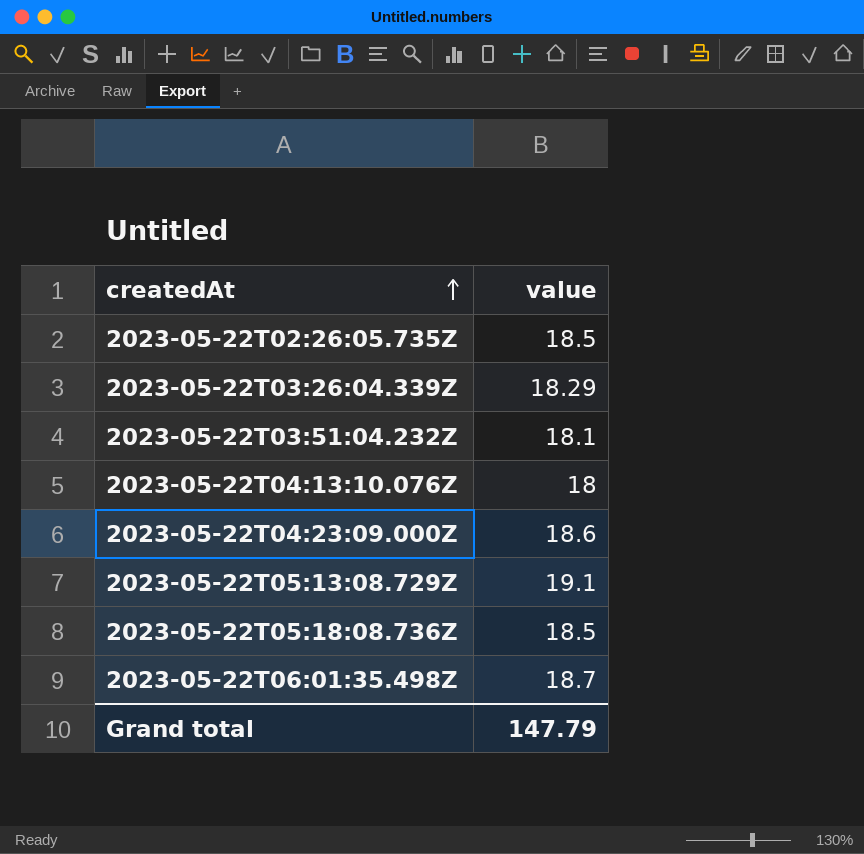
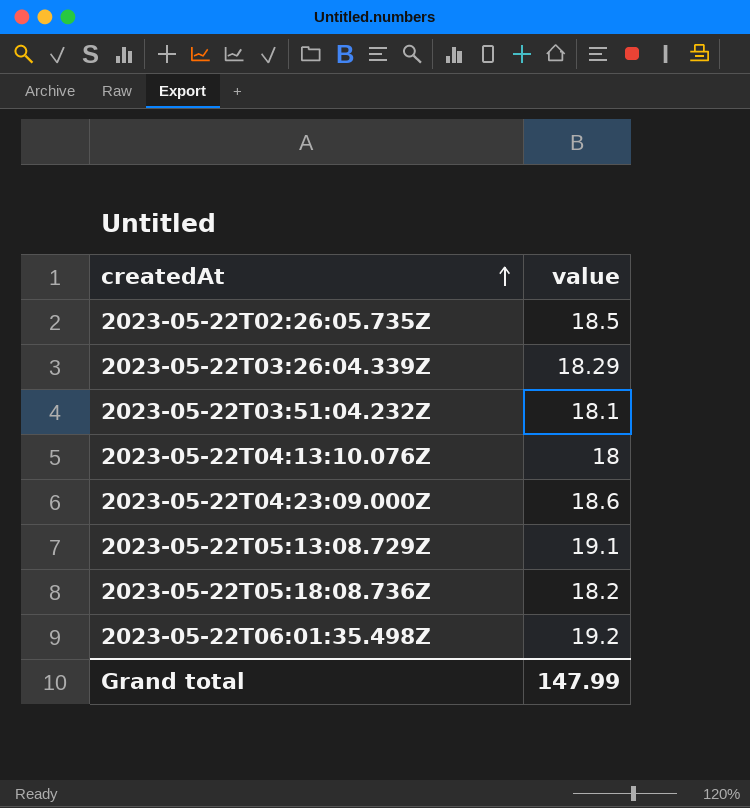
2023-05-22T05:18:08.736Z | value: 18.5 -> 18.2
2023-05-22T06:01:35.498Z | value: 18.7 -> 19.2
Grand total | value: 147.79 -> 147.99

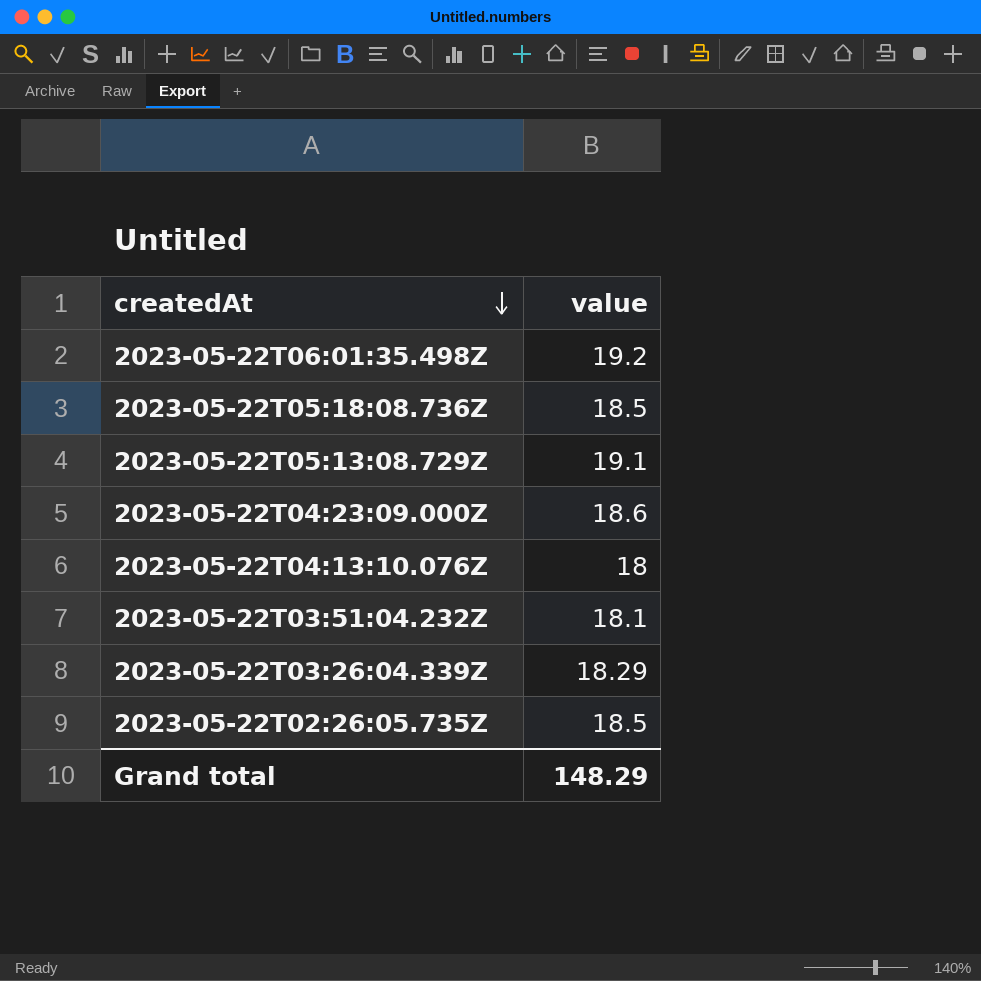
row order: createdAt ascending -> createdAt descending
2023-05-22T05:18:08.736Z | value: 18.2 -> 18.5
Grand total | value: 147.99 -> 148.29

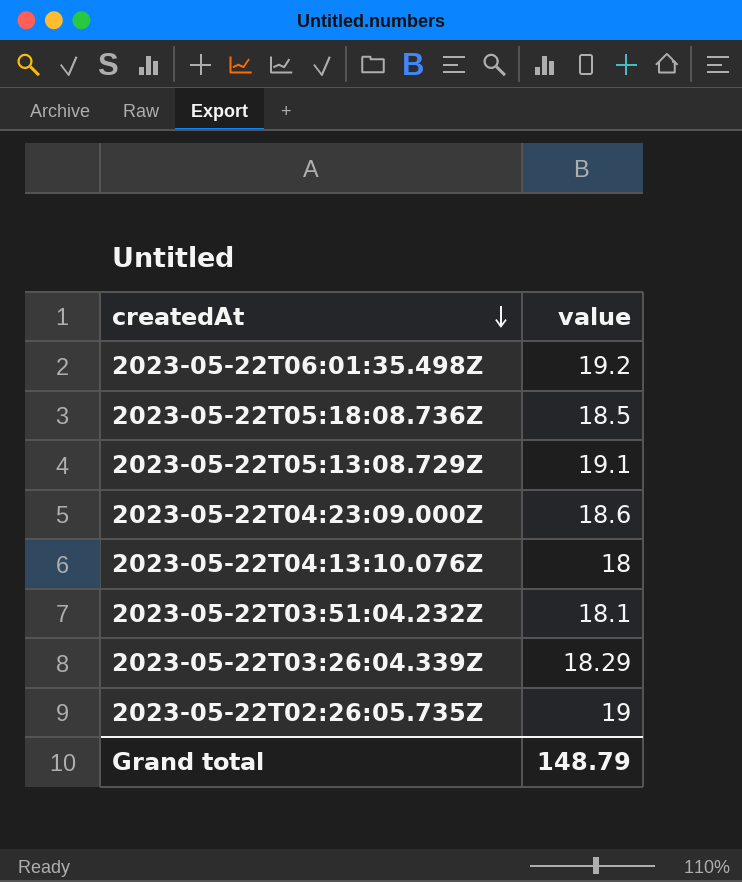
2023-05-22T02:26:05.735Z | value: 18.5 -> 19
Grand total | value: 148.29 -> 148.79

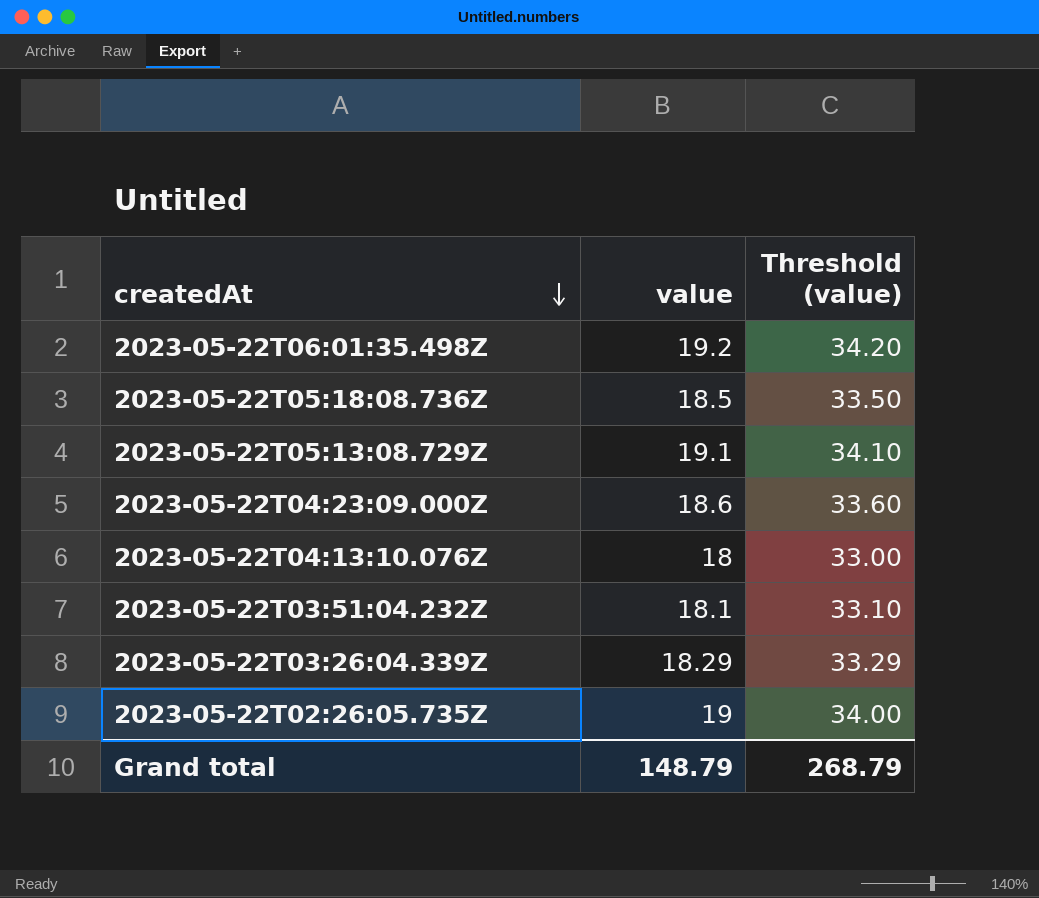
column Threshold (value) | formula: none -> [value] + 15

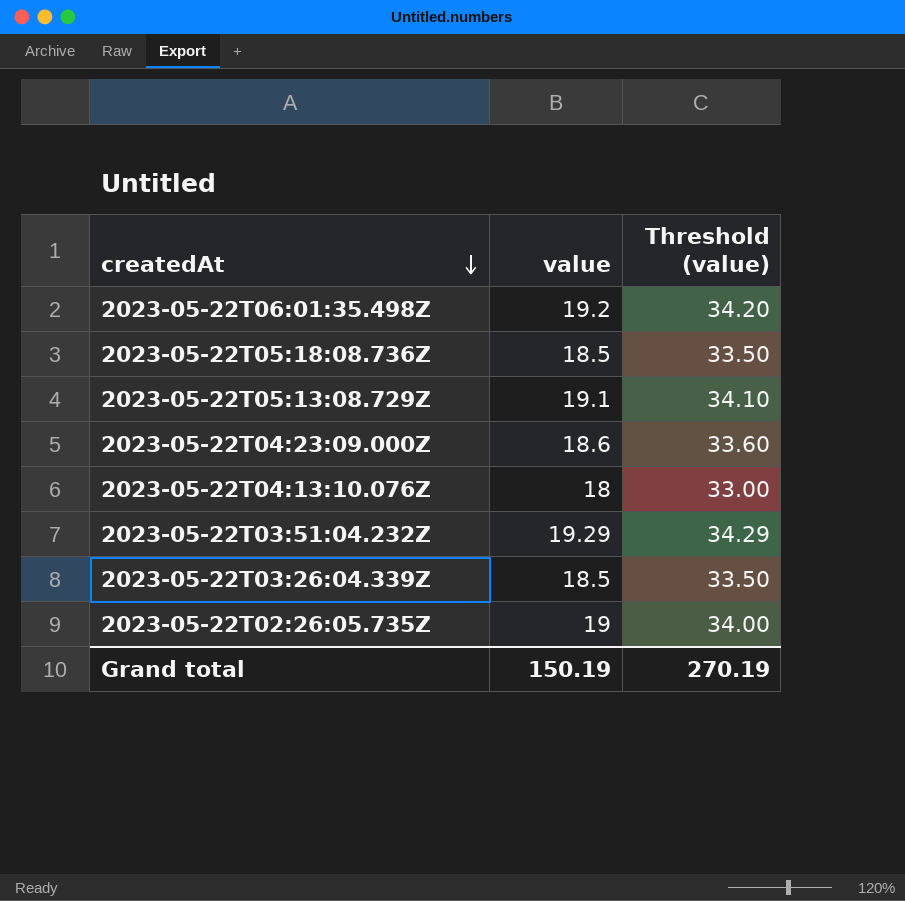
2023-05-22T03:51:04.232Z | value: 18.1 -> 19.29
2023-05-22T03:51:04.232Z | Threshold (value): 33.10 -> 34.29
2023-05-22T03:26:04.339Z | value: 18.29 -> 18.5
2023-05-22T03:26:04.339Z | Threshold (value): 33.29 -> 33.50
Grand total | value: 148.79 -> 150.19
Grand total | Threshold (value): 268.79 -> 270.19

